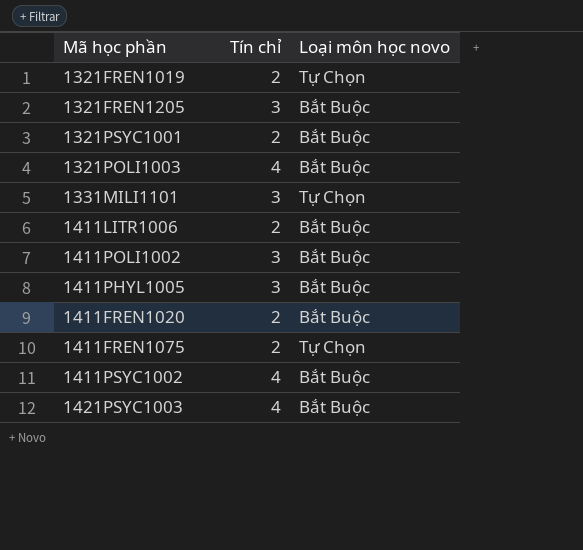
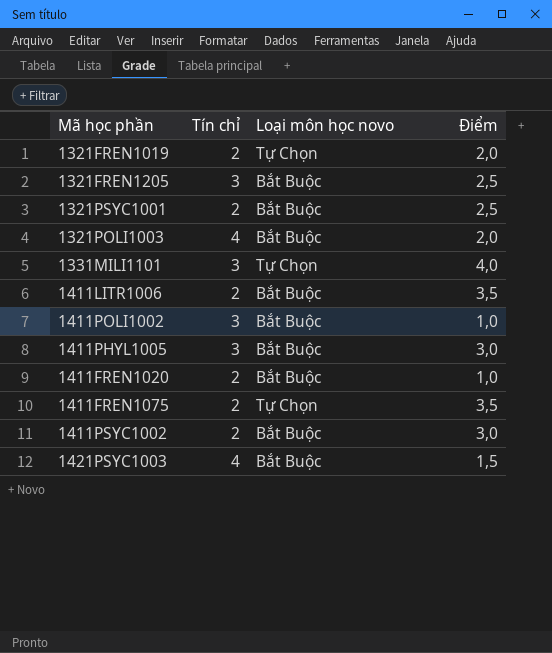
column Điểm | position: none -> 4
1411PSYC1002 | Tín chỉ: 4 -> 2

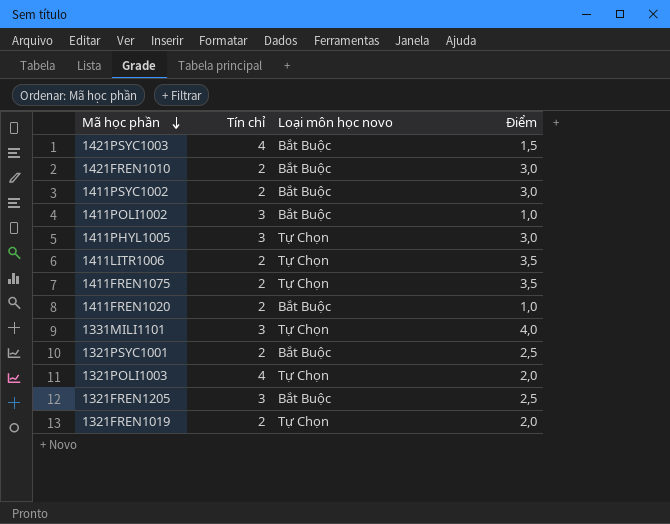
row order: none -> Mã học phần descending
row 1421FREN1010: none -> 2 | Bắt Buộc | 3,0
1411PHYL1005 | Loại môn học novo: Bắt Buộc -> Tự Chọn
1411LITR1006 | Loại môn học novo: Bắt Buộc -> Tự Chọn
1321POLI1003 | Loại môn học novo: Bắt Buộc -> Tự Chọn

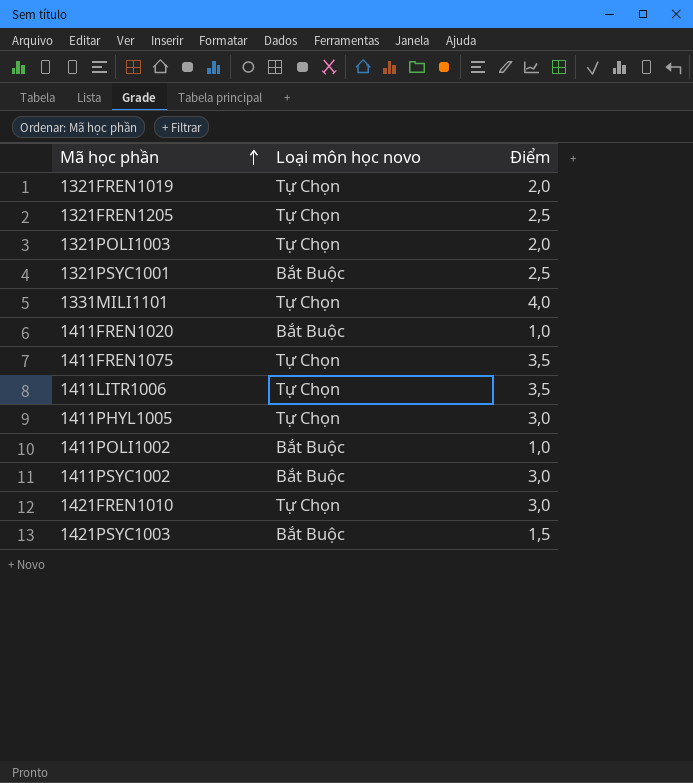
row order: Mã học phần descending -> Mã học phần ascending
column Tín chỉ | position: 2 -> none
1321FREN1205 | Loại môn học novo: Bắt Buộc -> Tự Chọn
1421FREN1010 | Loại môn học novo: Bắt Buộc -> Tự Chọn

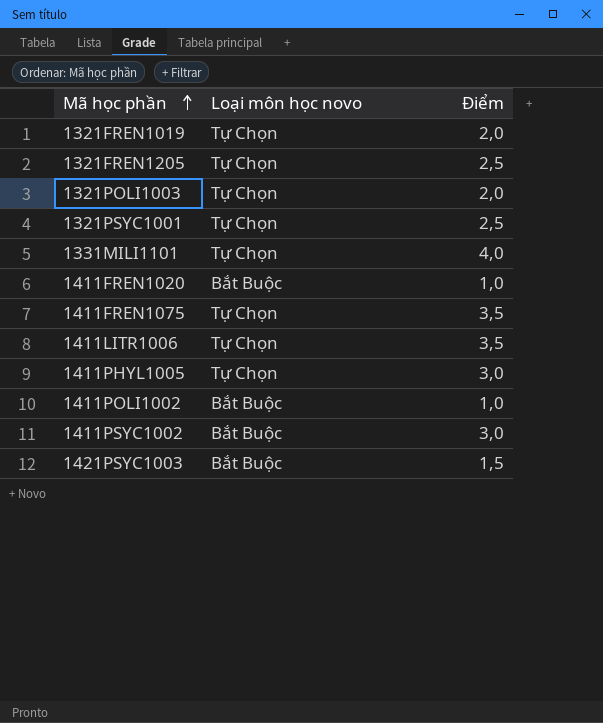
row 1421FREN1010: Tự Chọn | 3,0 -> none
1321PSYC1001 | Loại môn học novo: Bắt Buộc -> Tự Chọn

